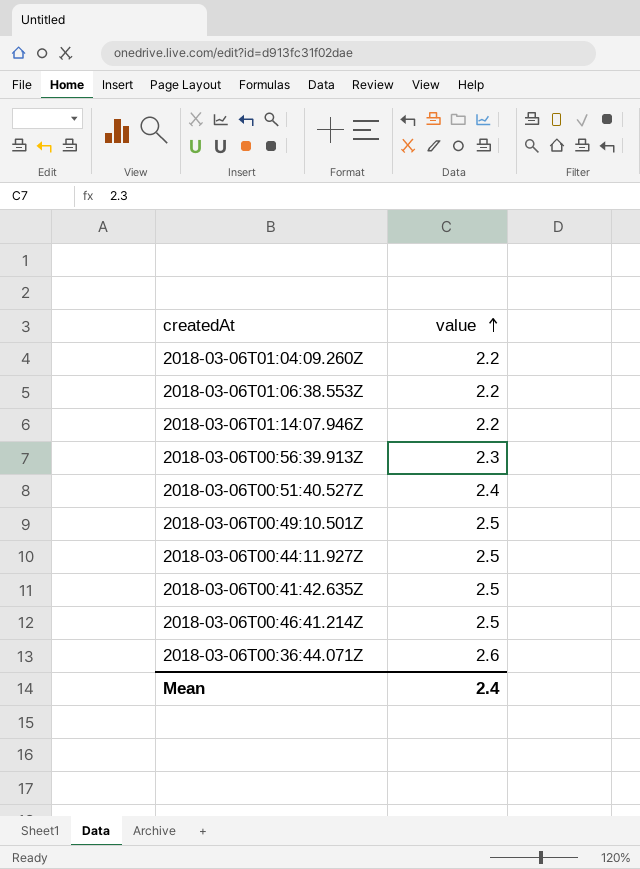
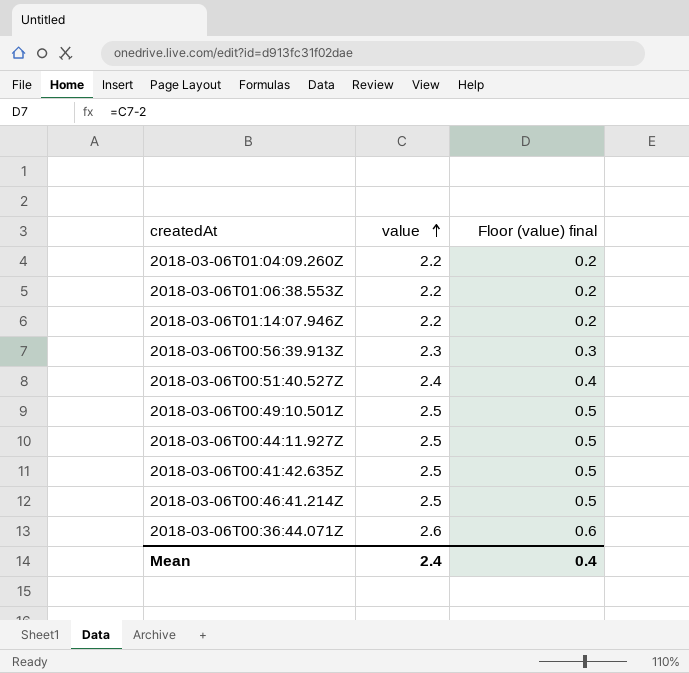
column Floor (value) final | formula: none -> [value] - 2

